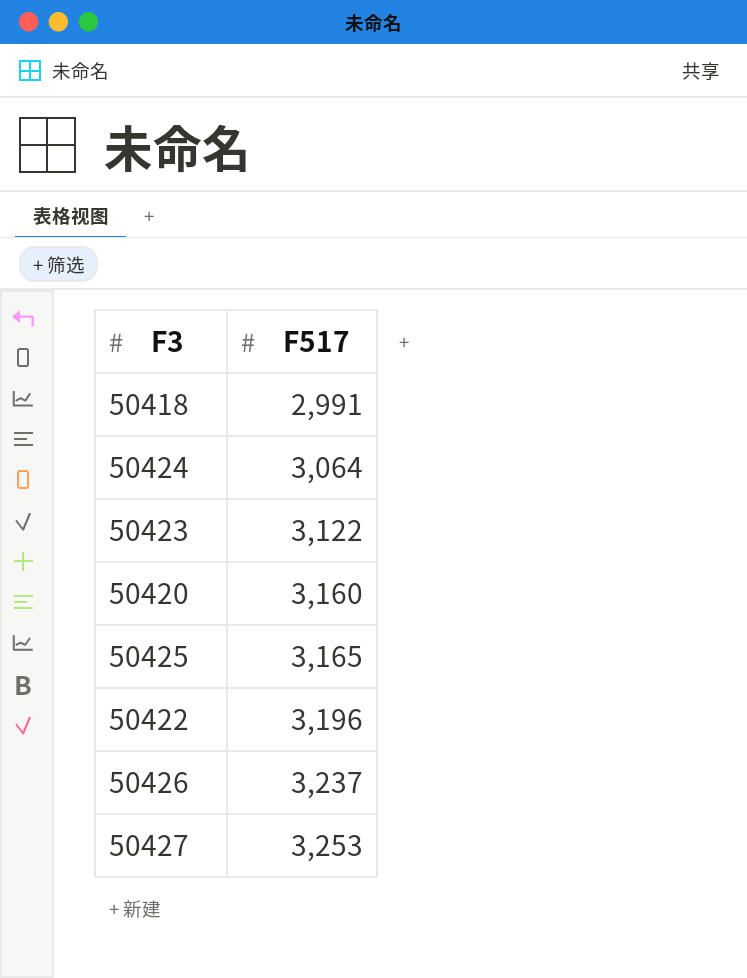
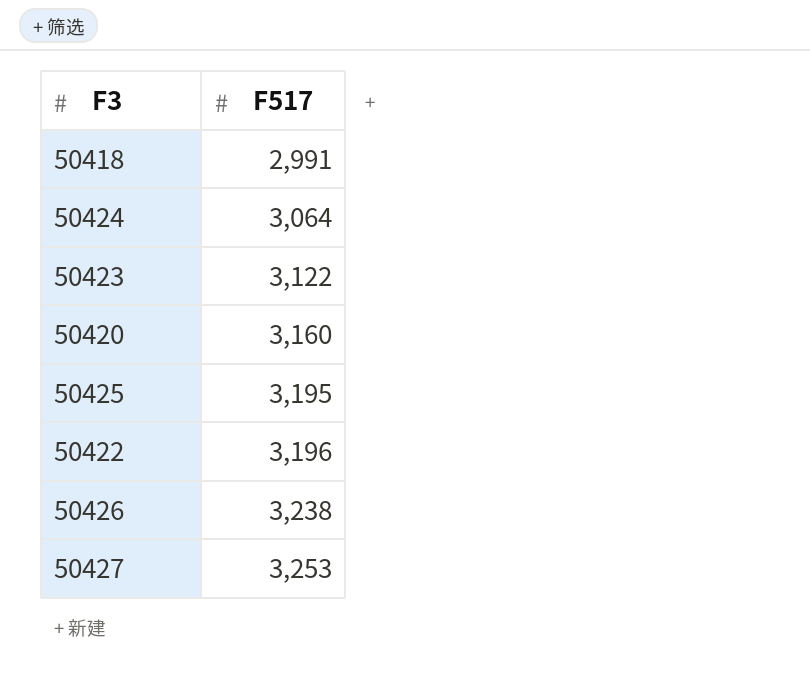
50425 | F517: 3,165 -> 3,195
50426 | F517: 3,237 -> 3,238

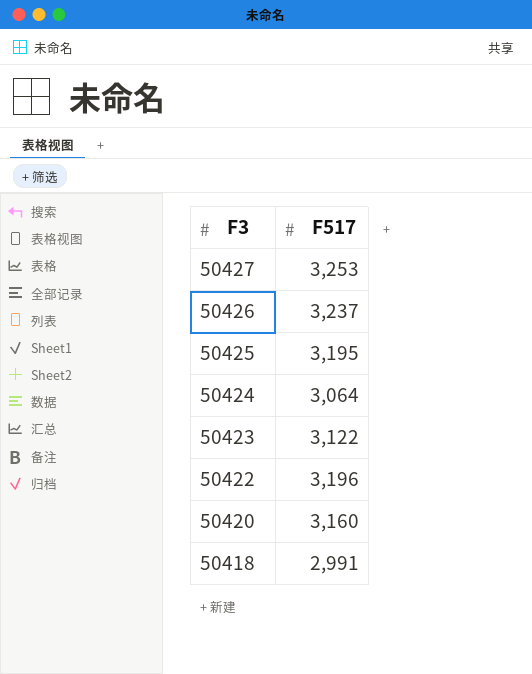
row order: F517 ascending -> F3 descending
50426 | F517: 3,238 -> 3,237

